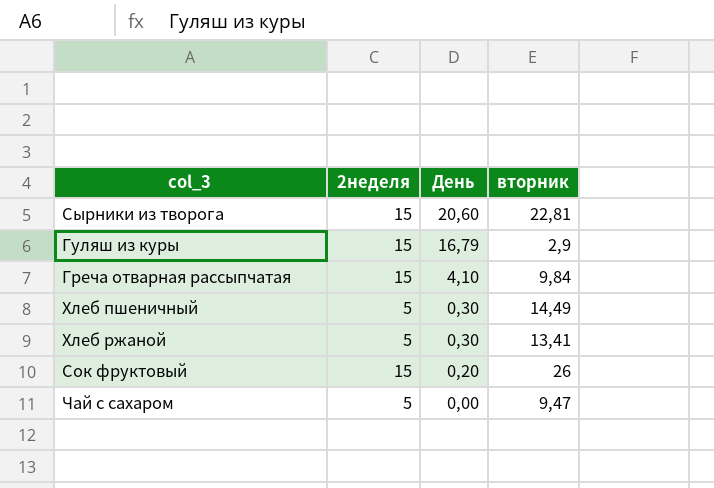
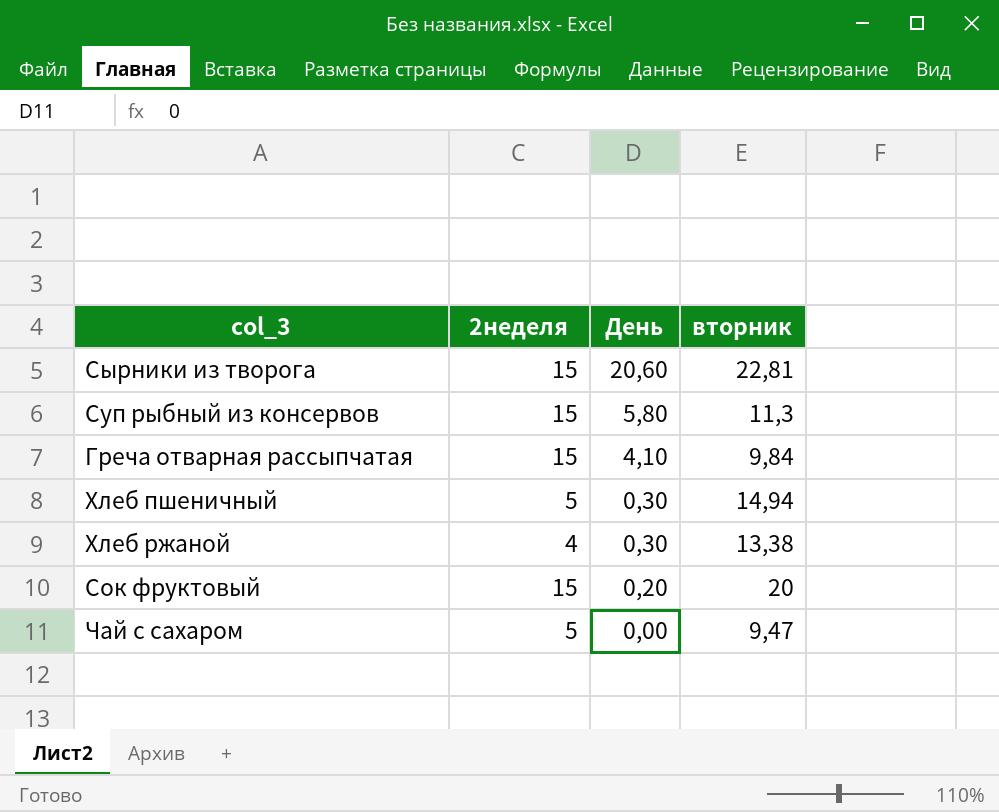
row Гуляш из куры: 15 | 16,79 | 2,9 -> none
row Суп рыбный из консервов: none -> 15 | 5,80 | 11,3
Хлеб пшеничный | вторник: 14,49 -> 14,94
Хлеб ржаной | 2неделя: 5 -> 4
Хлеб ржаной | вторник: 13,41 -> 13,38
Сок фруктовый | вторник: 26 -> 20

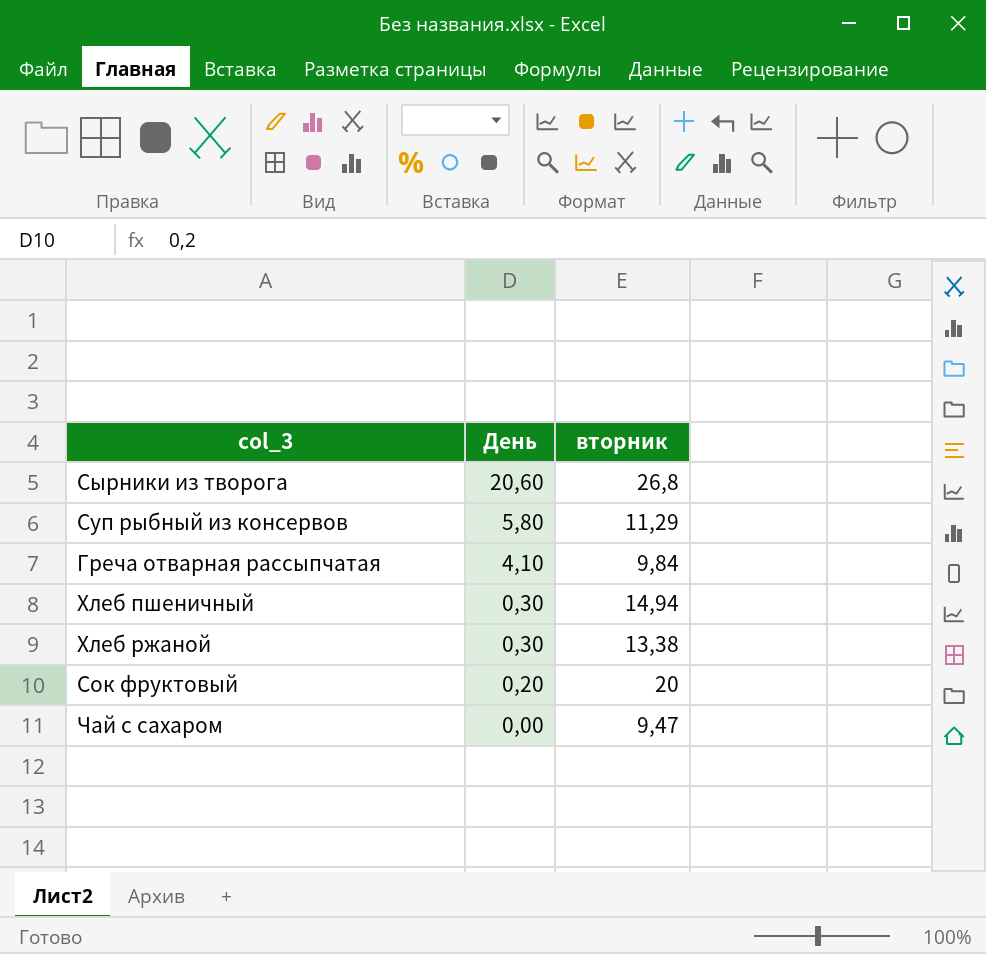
column 2неделя | position: 2 -> none
Сырники из творога | вторник: 22,81 -> 26,8
Суп рыбный из консервов | вторник: 11,3 -> 11,29

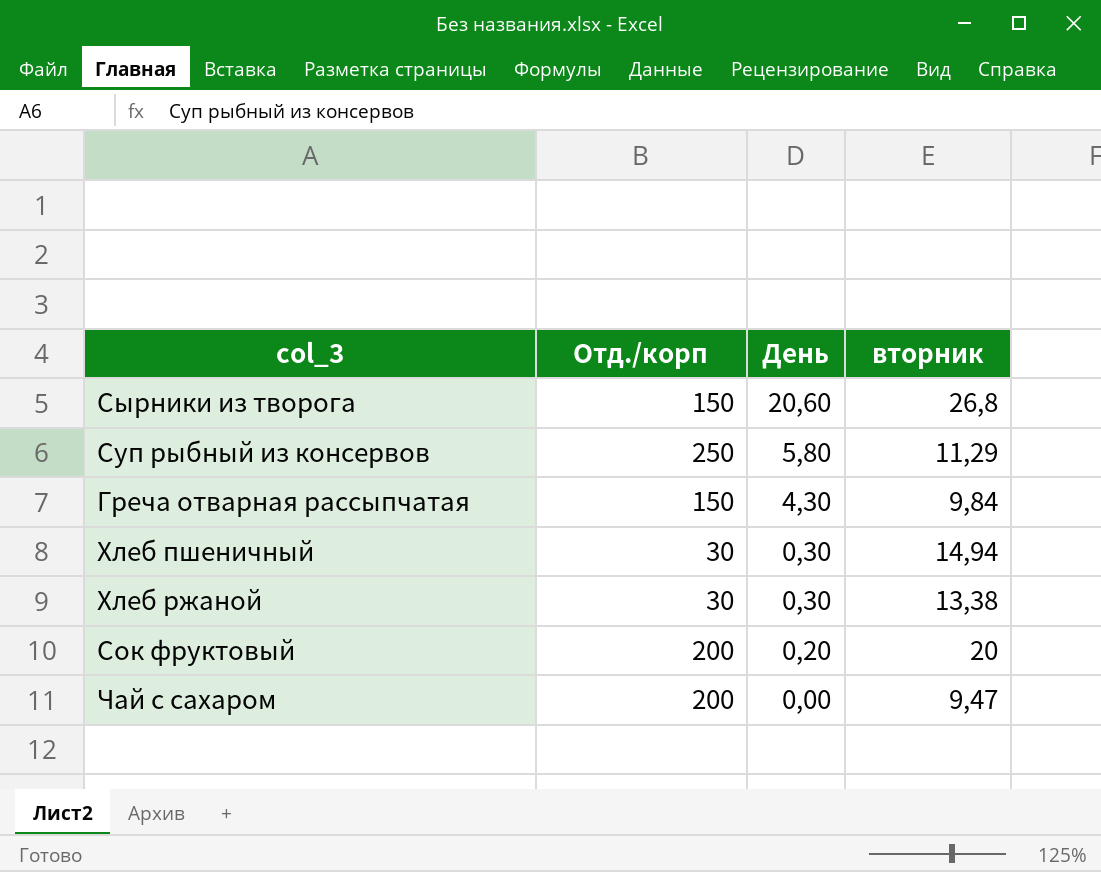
column Отд./корп | position: none -> 2
Греча отварная рассыпчатая | День: 4,10 -> 4,30

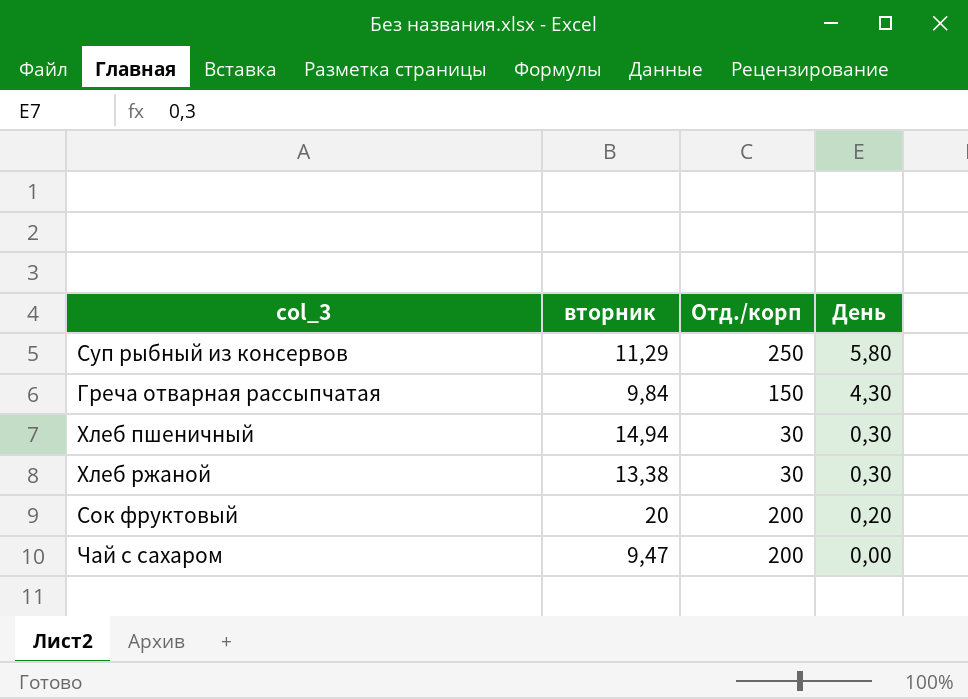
column вторник | position: 4 -> 2
row Сырники из творога: 150 | 20,60 | 26,8 -> none

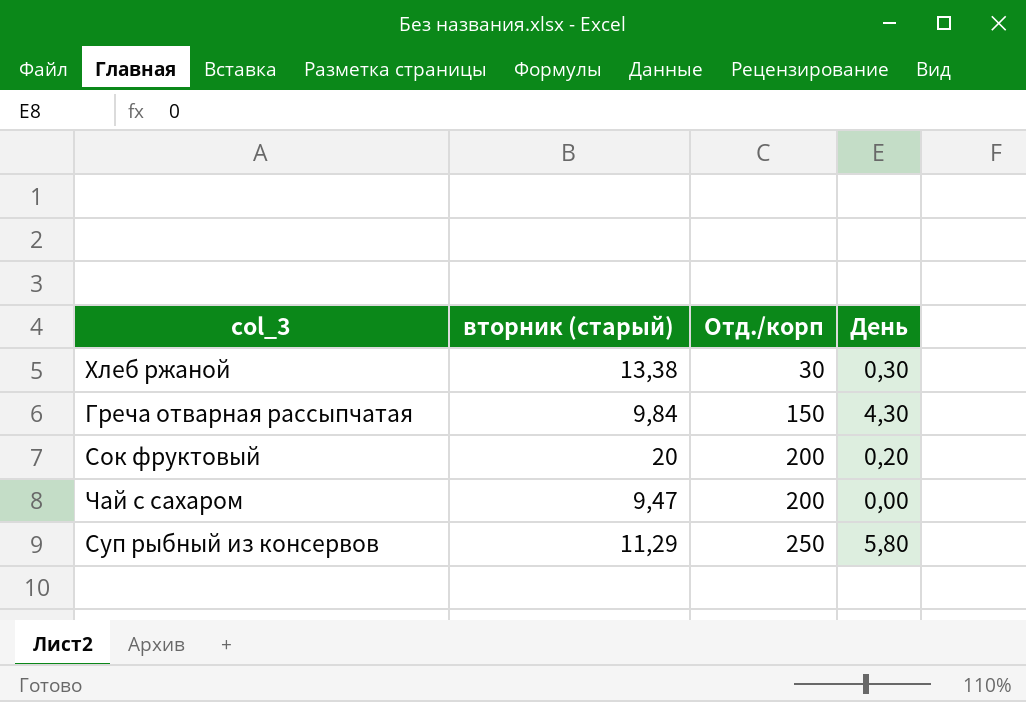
row order: День descending -> Отд./корп ascending
column name: вторник -> вторник (старый)
row Хлеб пшеничный: 14,94 | 30 | 0,30 -> none

